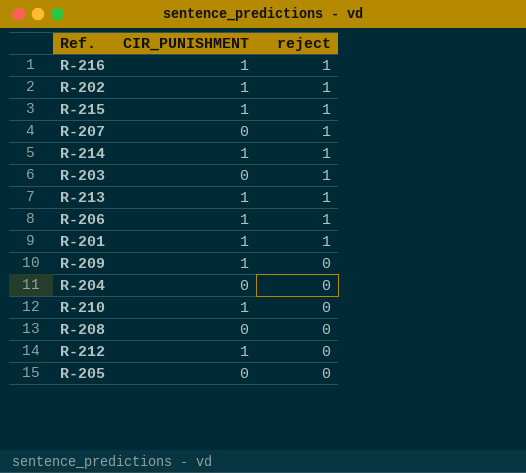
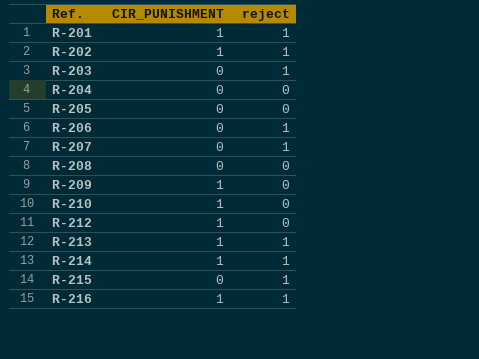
row order: reject descending -> Ref. ascending
R-206 | CIR_PUNISHMENT: 1 -> 0
R-215 | CIR_PUNISHMENT: 1 -> 0

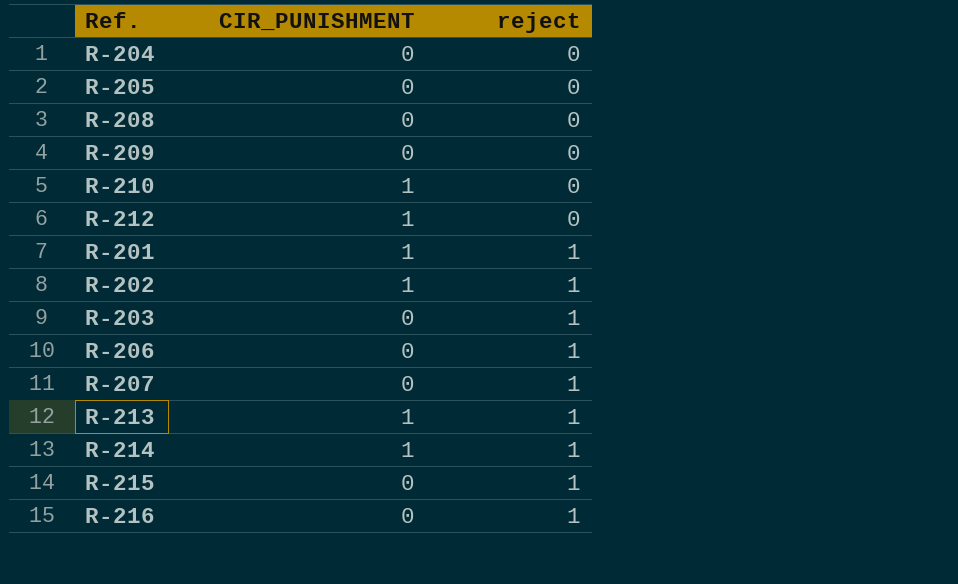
row order: Ref. ascending -> reject ascending
R-209 | CIR_PUNISHMENT: 1 -> 0
R-216 | CIR_PUNISHMENT: 1 -> 0

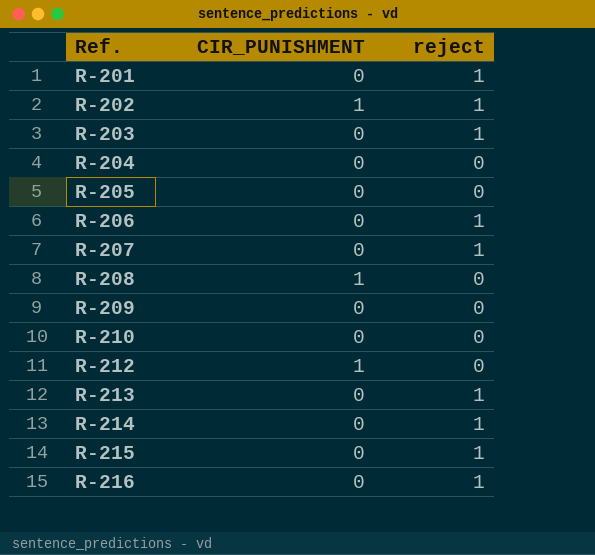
row order: reject ascending -> Ref. ascending
R-201 | CIR_PUNISHMENT: 1 -> 0
R-208 | CIR_PUNISHMENT: 0 -> 1
R-210 | CIR_PUNISHMENT: 1 -> 0
R-213 | CIR_PUNISHMENT: 1 -> 0
R-214 | CIR_PUNISHMENT: 1 -> 0

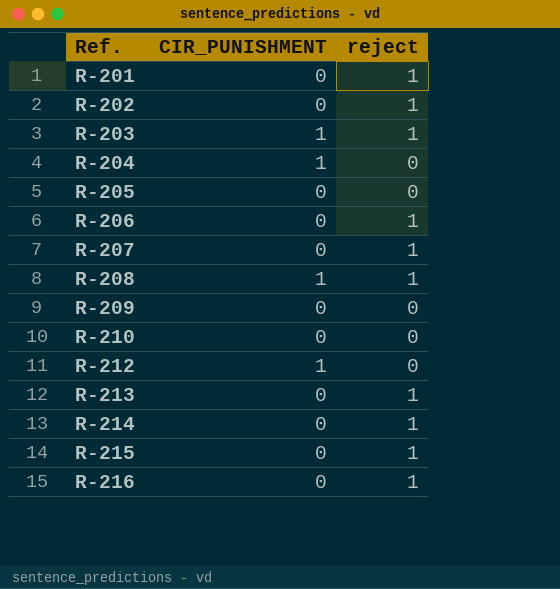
R-202 | CIR_PUNISHMENT: 1 -> 0
R-203 | CIR_PUNISHMENT: 0 -> 1
R-204 | CIR_PUNISHMENT: 0 -> 1
R-208 | reject: 0 -> 1

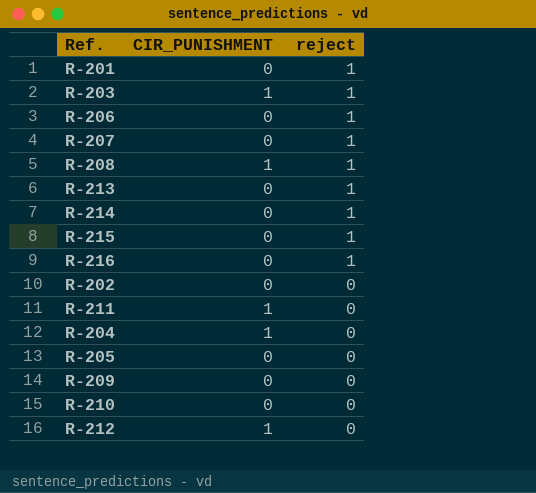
row order: Ref. ascending -> reject descending
R-202 | reject: 1 -> 0
row R-211: none -> 1 | 0

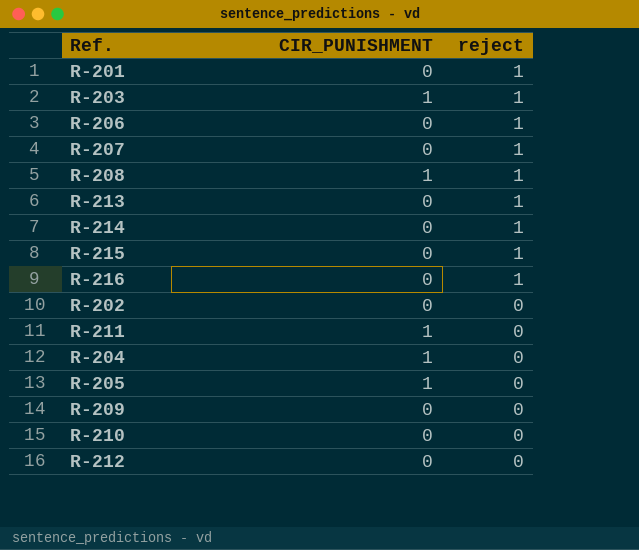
R-205 | CIR_PUNISHMENT: 0 -> 1
R-212 | CIR_PUNISHMENT: 1 -> 0

